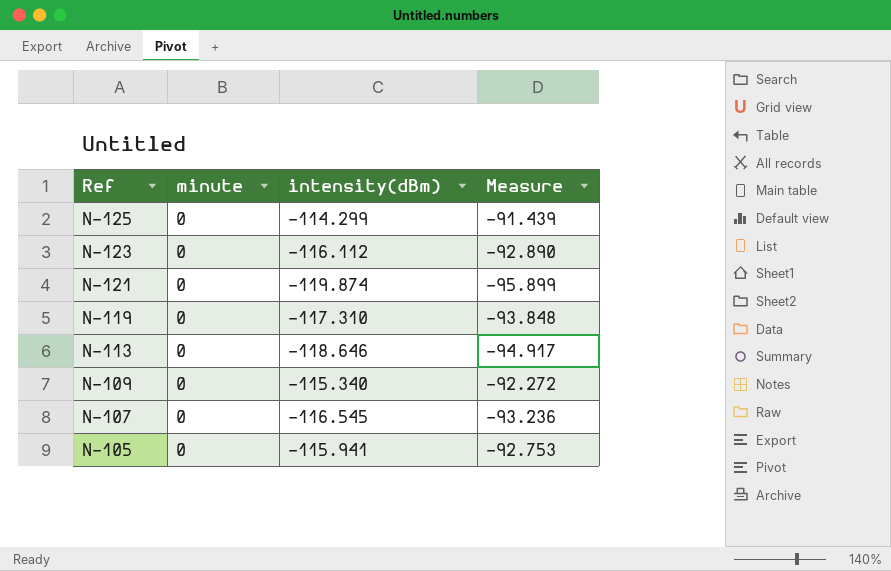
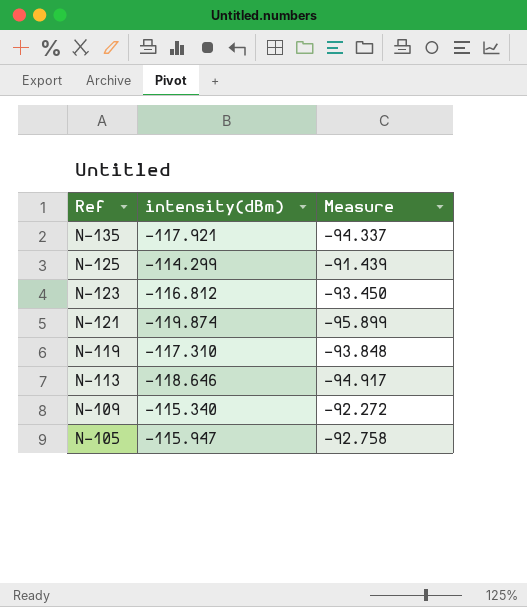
column minute | position: 2 -> none
row N-107: 0 | -116.545 | -93.236 -> none
row N-135: none -> -117.921 | -94.337
N-123 | intensity(dBm): -116.112 -> -116.812
N-123 | Measure: -92.890 -> -93.450
N-105 | intensity(dBm): -115.941 -> -115.947
N-105 | Measure: -92.753 -> -92.758

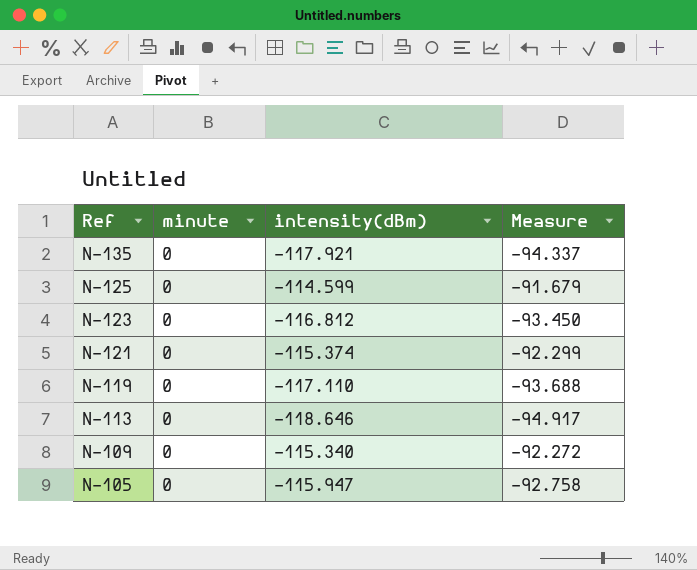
column minute | position: none -> 2
N-125 | intensity(dBm): -114.299 -> -114.599
N-125 | Measure: -91.439 -> -91.679
N-121 | intensity(dBm): -119.874 -> -115.374
N-121 | Measure: -95.899 -> -92.299
N-119 | intensity(dBm): -117.310 -> -117.110
N-119 | Measure: -93.848 -> -93.688

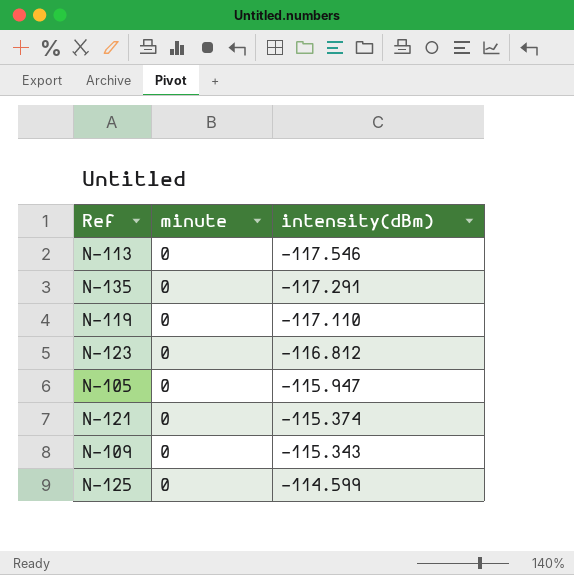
row order: Ref descending -> intensity(dBm) ascending
column Measure | formula: [intensity(dBm)] * 0.8 -> none
N-113 | intensity(dBm): -118.646 -> -117.546
N-135 | intensity(dBm): -117.921 -> -117.291
N-109 | intensity(dBm): -115.340 -> -115.343

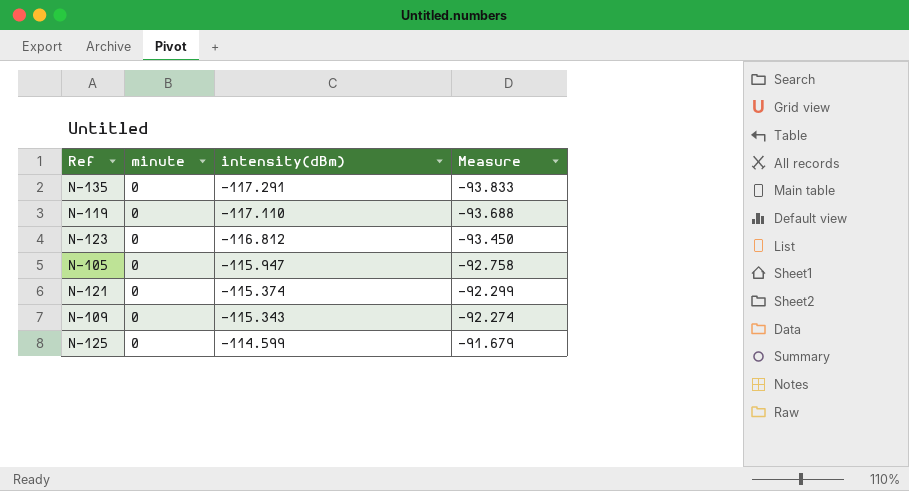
column Measure | formula: none -> [intensity(dBm)] * 0.8
row N-113: 0 | -117.546 -> none

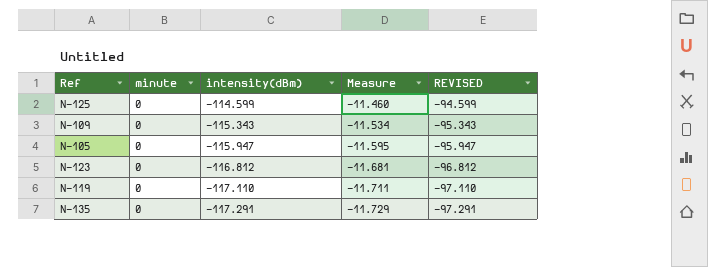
row order: intensity(dBm) ascending -> intensity(dBm) descending
column Measure | formula: [intensity(dBm)] * 0.8 -> [intensity(dBm)] * 0.1
column REVISED | formula: none -> [intensity(dBm)] + 20
row N-121: 0 | -115.374 | -92.299 -> none

